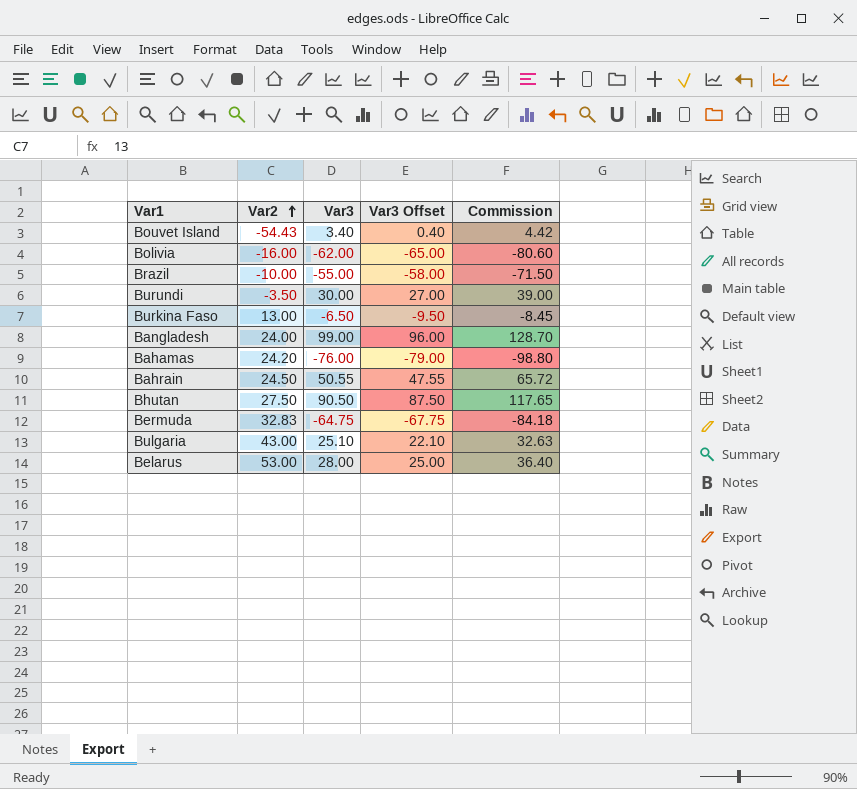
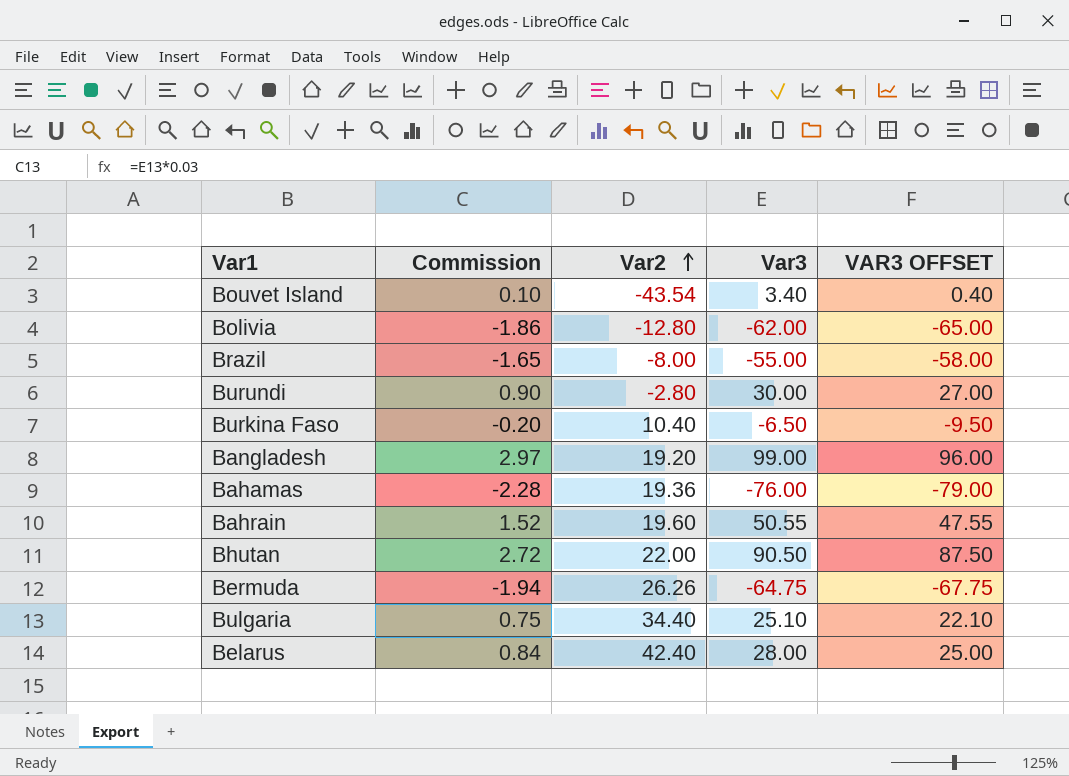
column Commission | formula: [Var3] * 1.3 -> [Var3] * 0.03
column Commission | position: 5 -> 2
column name: Var3 Offset -> VAR3 OFFSET
Bouvet Island | Var2: -54.43 -> -43.54
Bolivia | Var2: -16.00 -> -12.80
Brazil | Var2: -10.00 -> -8.00
Burundi | Var2: -3.50 -> -2.80
Burkina Faso | Var2: 13.00 -> 10.40
Bangladesh | Var2: 24.00 -> 19.20
Bahamas | Var2: 24.20 -> 19.36
Bahrain | Var2: 24.50 -> 19.60
Bhutan | Var2: 27.50 -> 22.00
Bermuda | Var2: 32.83 -> 26.26
Bulgaria | Var2: 43.00 -> 34.40
Belarus | Var2: 53.00 -> 42.40

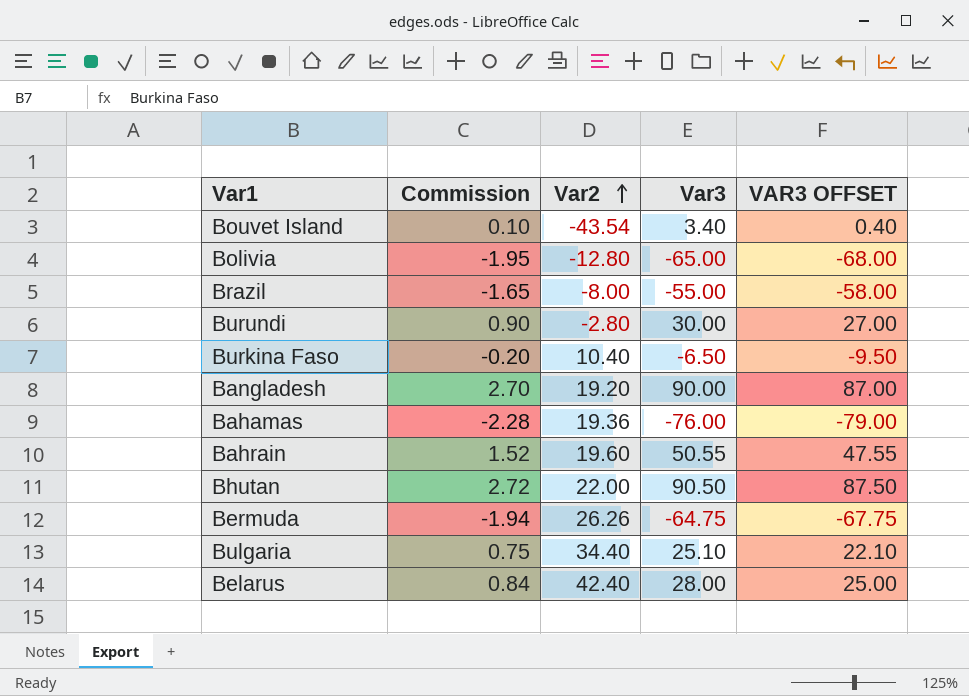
Bolivia | Commission: -1.86 -> -1.95
Bolivia | Var3: -62.00 -> -65.00
Bolivia | VAR3 OFFSET: -65.00 -> -68.00
Bangladesh | Commission: 2.97 -> 2.70
Bangladesh | Var3: 99.00 -> 90.00
Bangladesh | VAR3 OFFSET: 96.00 -> 87.00

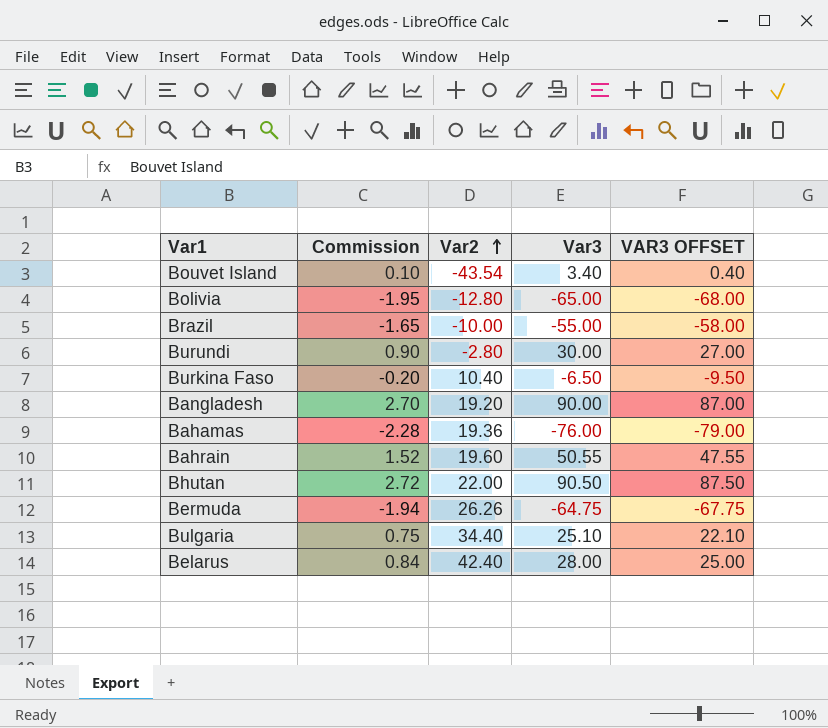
Brazil | Var2: -8.00 -> -10.00

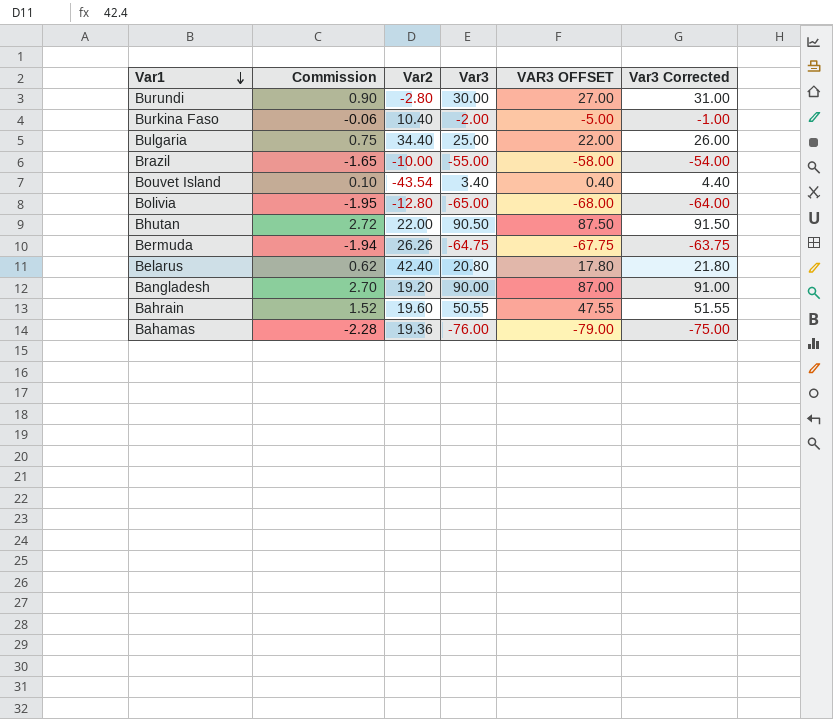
row order: Var2 ascending -> Var1 descending
column Var3 Corrected | formula: none -> [Var3] + 1
Burkina Faso | Commission: -0.20 -> -0.06
Burkina Faso | Var3: -6.50 -> -2.00
Burkina Faso | VAR3 OFFSET: -9.50 -> -5.00
Bulgaria | Var3: 25.10 -> 25.00
Bulgaria | VAR3 OFFSET: 22.10 -> 22.00
Belarus | Commission: 0.84 -> 0.62
Belarus | Var3: 28.00 -> 20.80
Belarus | VAR3 OFFSET: 25.00 -> 17.80

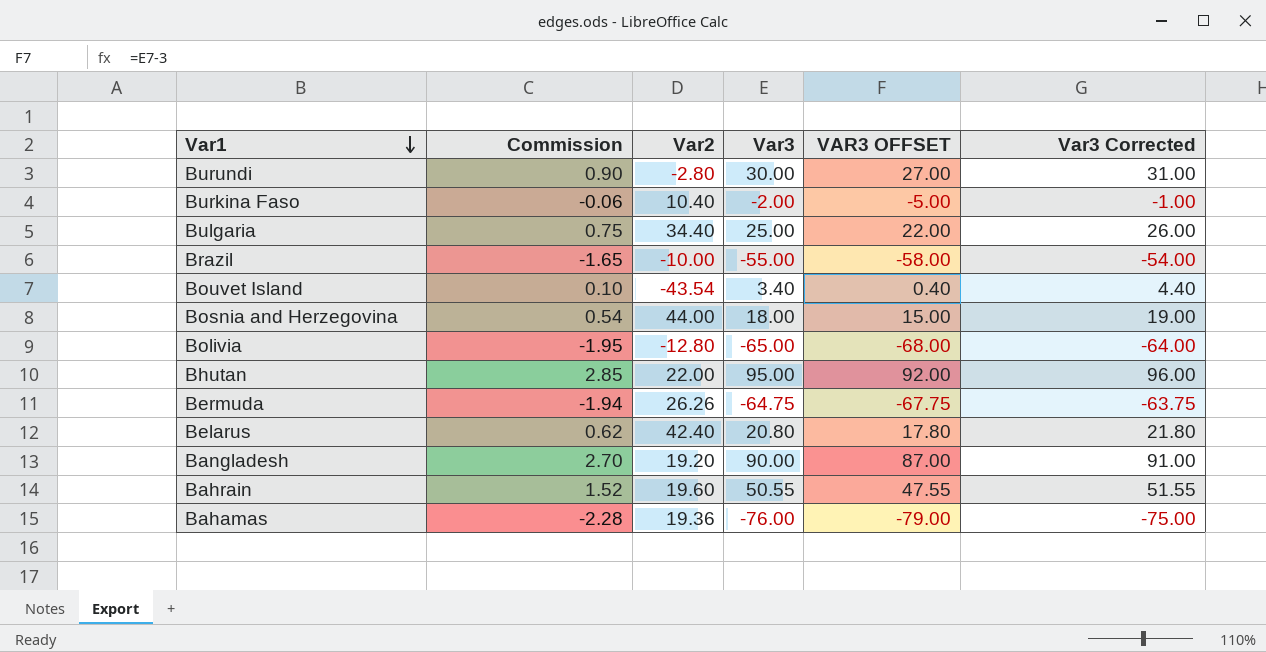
row Bosnia and Herzegovina: none -> 0.54 | 44.00 | 18.00 | 15.00 | 19.00
Bhutan | Commission: 2.72 -> 2.85
Bhutan | Var3: 90.50 -> 95.00
Bhutan | VAR3 OFFSET: 87.50 -> 92.00
Bhutan | Var3 Corrected: 91.50 -> 96.00

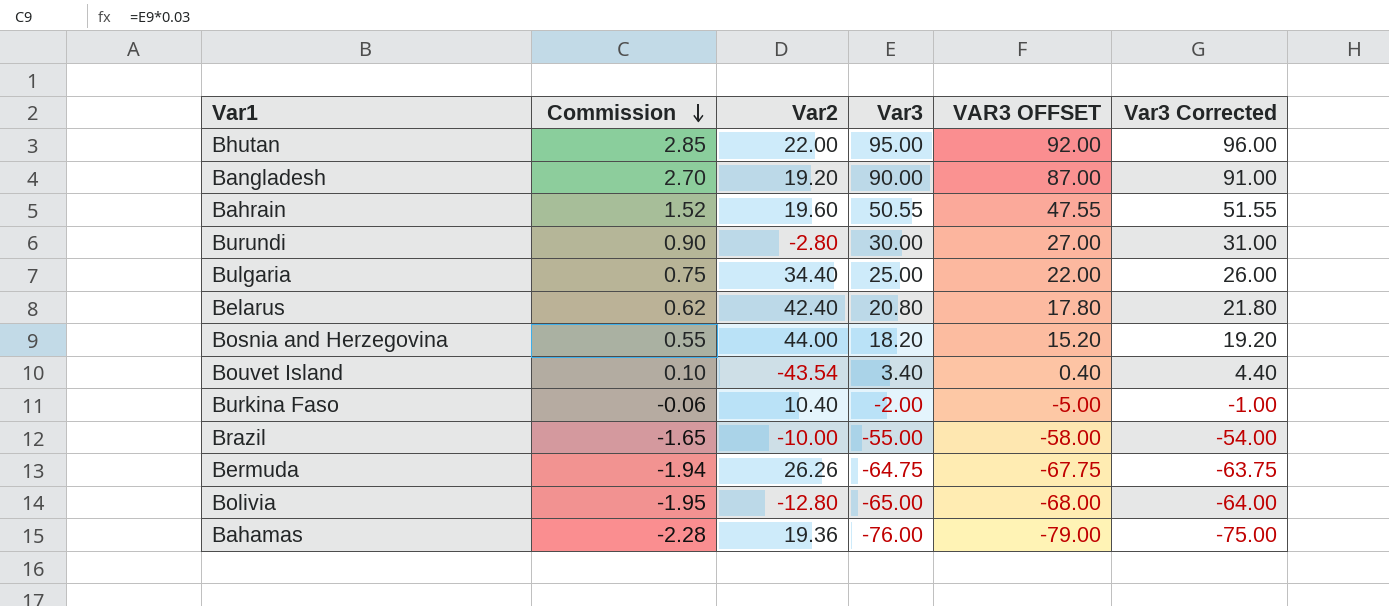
row order: Var1 descending -> Commission descending
Bosnia and Herzegovina | Commission: 0.54 -> 0.55
Bosnia and Herzegovina | Var3: 18.00 -> 18.20
Bosnia and Herzegovina | VAR3 OFFSET: 15.00 -> 15.20
Bosnia and Herzegovina | Var3 Corrected: 19.00 -> 19.20

